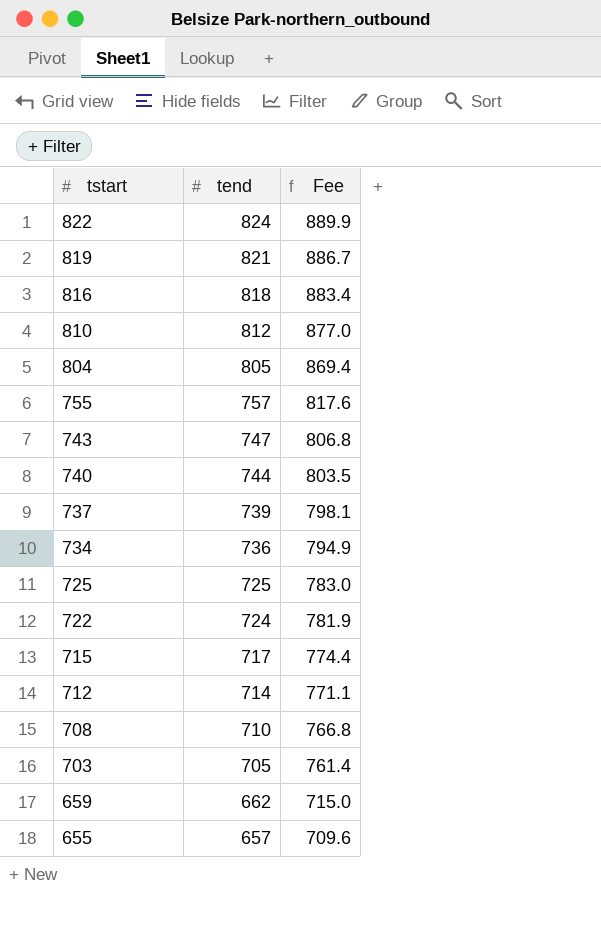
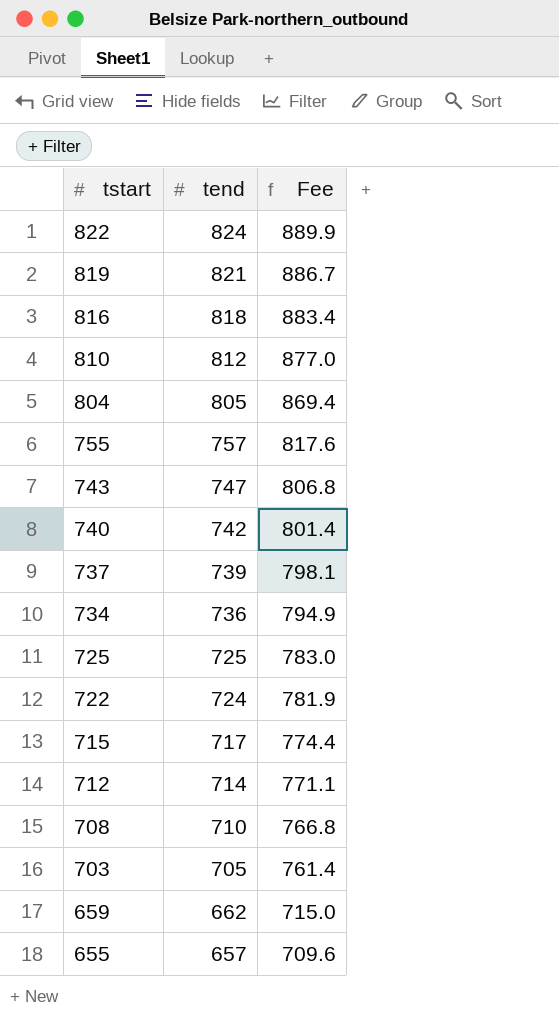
740 | tend: 744 -> 742
740 | Fee: 803.5 -> 801.4

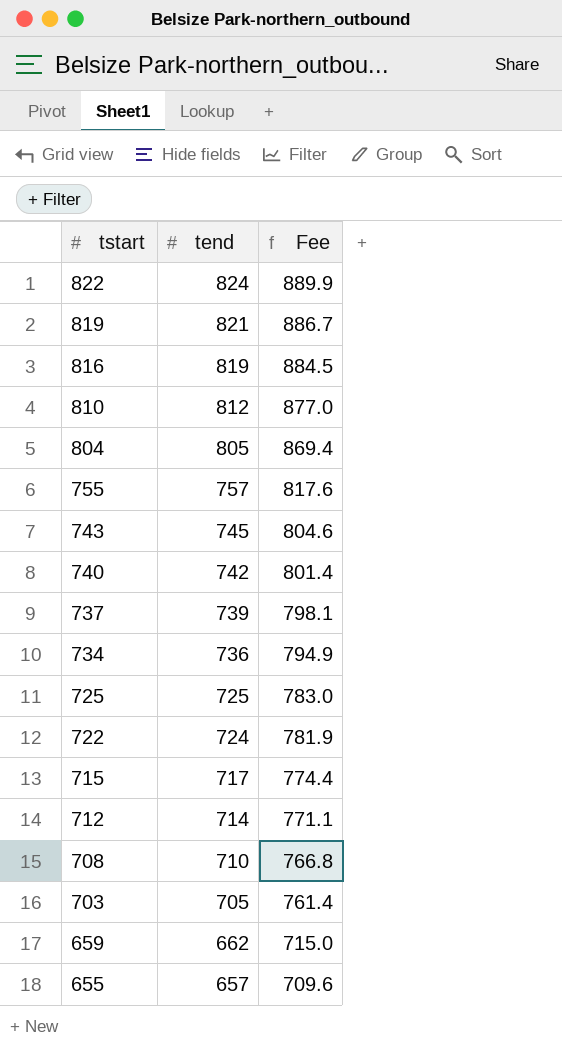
816 | tend: 818 -> 819
816 | Fee: 883.4 -> 884.5
743 | tend: 747 -> 745
743 | Fee: 806.8 -> 804.6

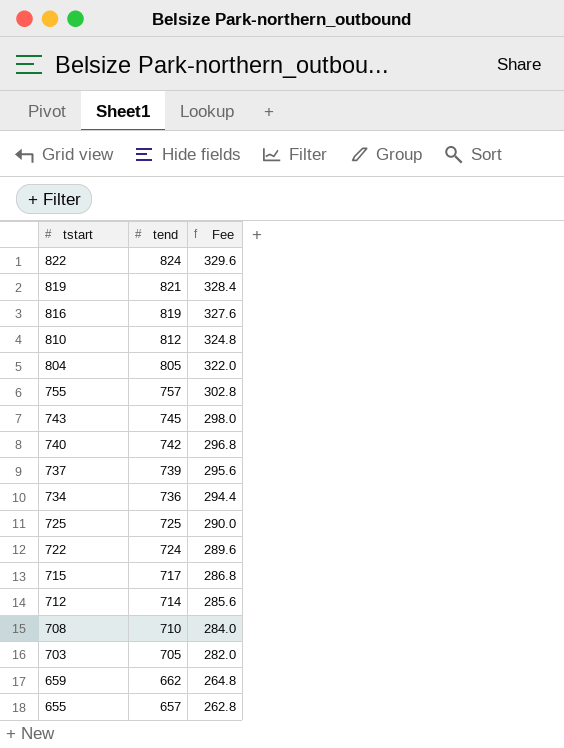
column Fee | formula: [tend] * 1.08 -> [tend] * 0.4

